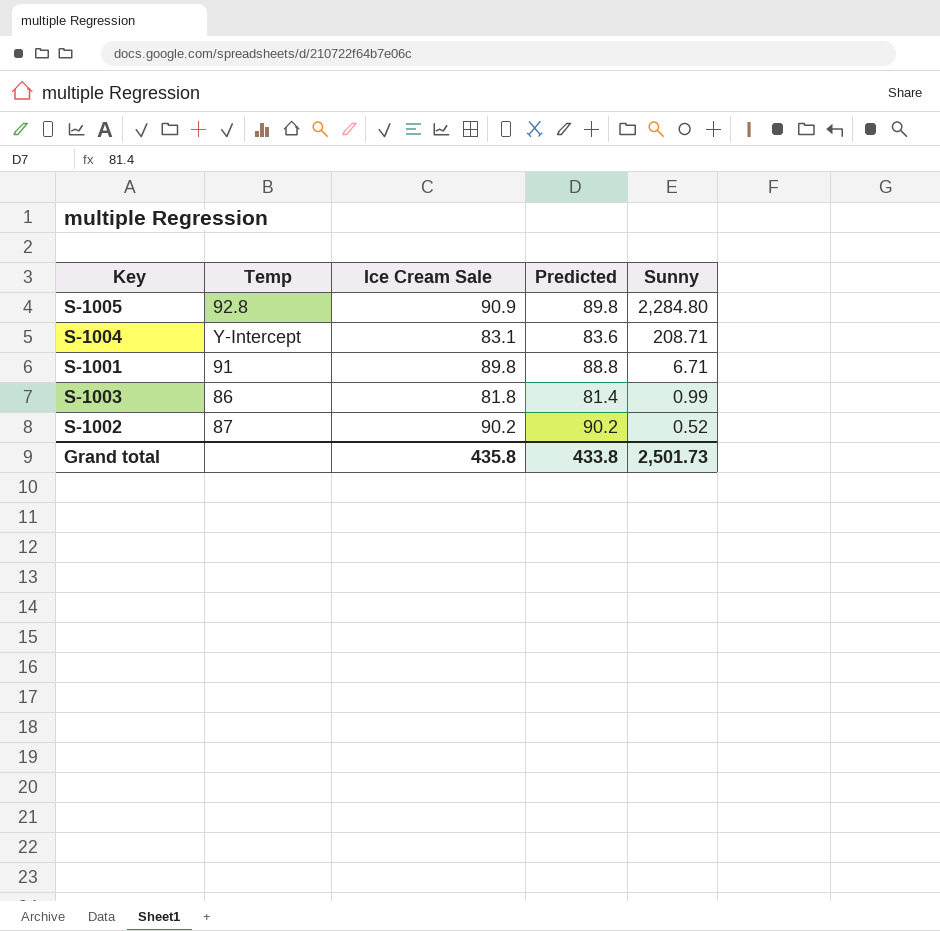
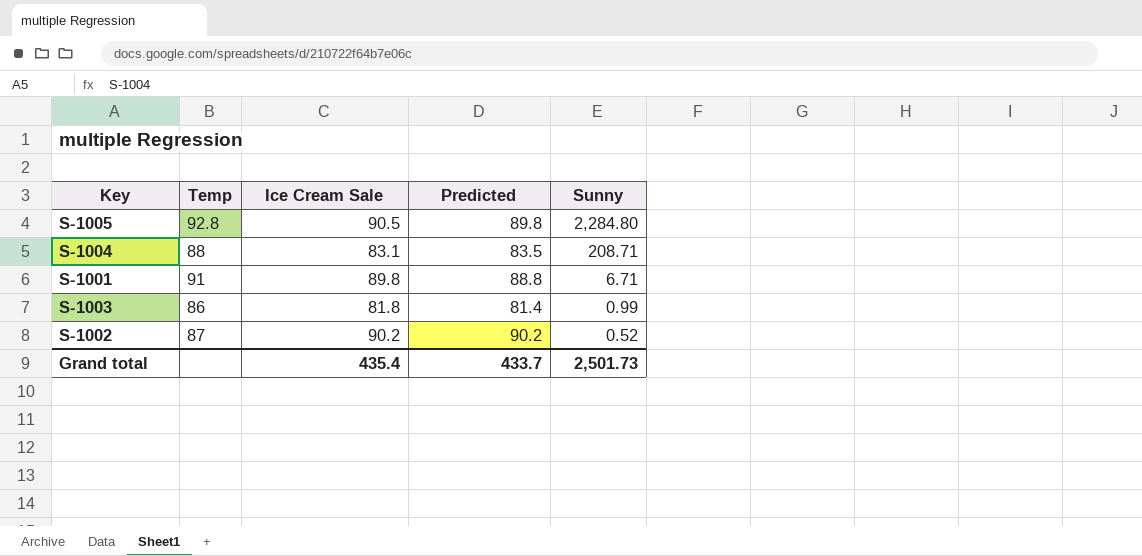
S-1005 | Ice Cream Sale: 90.9 -> 90.5
S-1004 | Temp: Y-Intercept -> 88
S-1004 | Predicted: 83.6 -> 83.5
Grand total | Ice Cream Sale: 435.8 -> 435.4
Grand total | Predicted: 433.8 -> 433.7

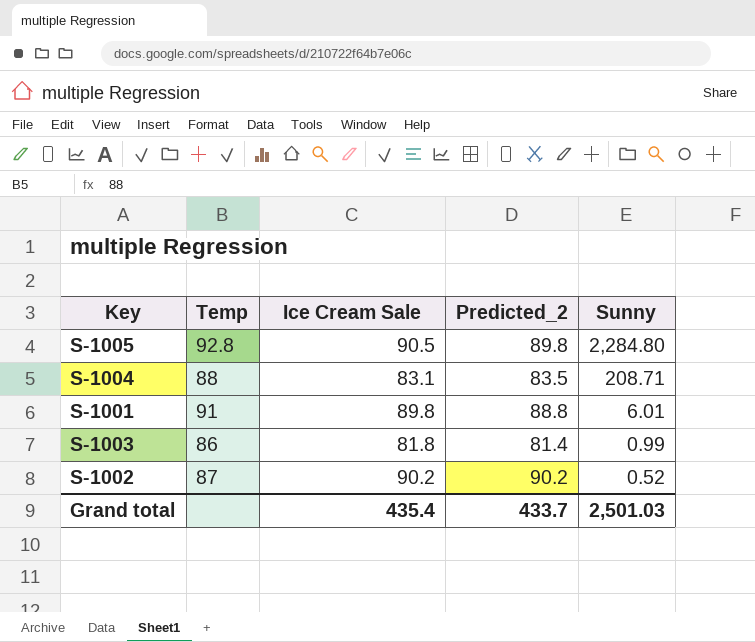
column name: Predicted -> Predicted_2
S-1001 | Sunny: 6.71 -> 6.01
Grand total | Sunny: 2,501.73 -> 2,501.03

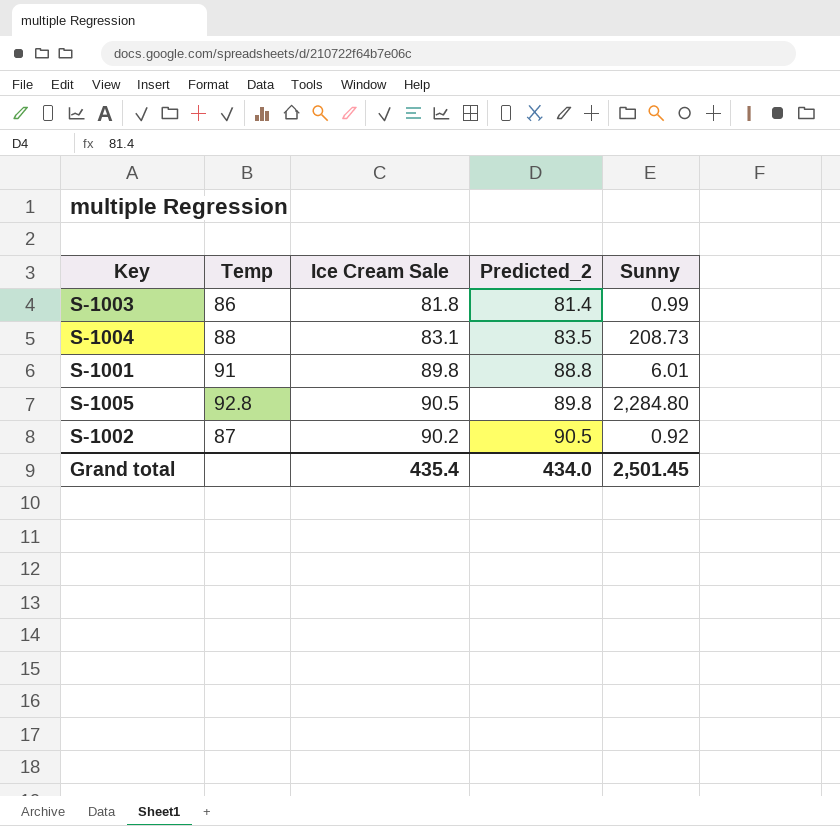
row order: Sunny descending -> Predicted_2 ascending
S-1004 | Sunny: 208.71 -> 208.73
S-1002 | Predicted_2: 90.2 -> 90.5
S-1002 | Sunny: 0.52 -> 0.92
Grand total | Predicted_2: 433.7 -> 434.0
Grand total | Sunny: 2,501.03 -> 2,501.45

